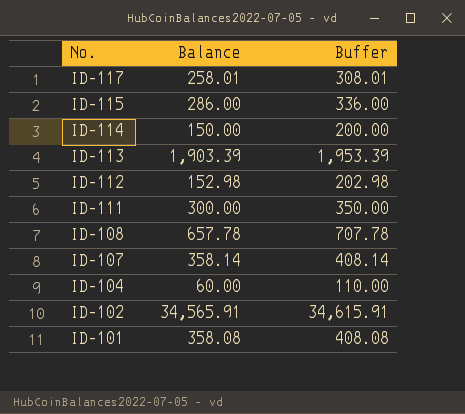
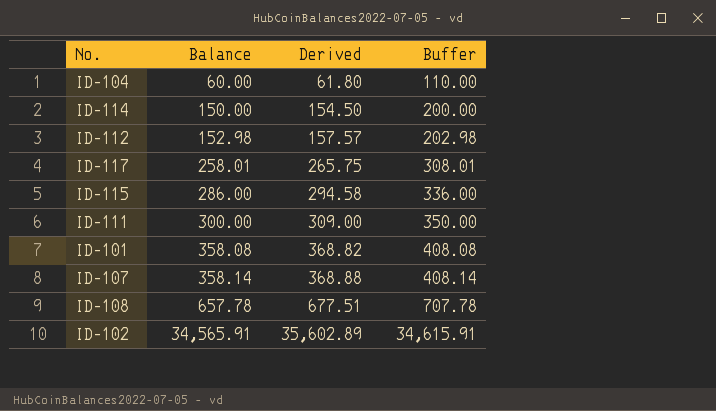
row order: No. descending -> Balance ascending
column Derived | formula: none -> [Balance] * 1.03
row ID-113: 1,903.39 | 1,953.39 -> none

